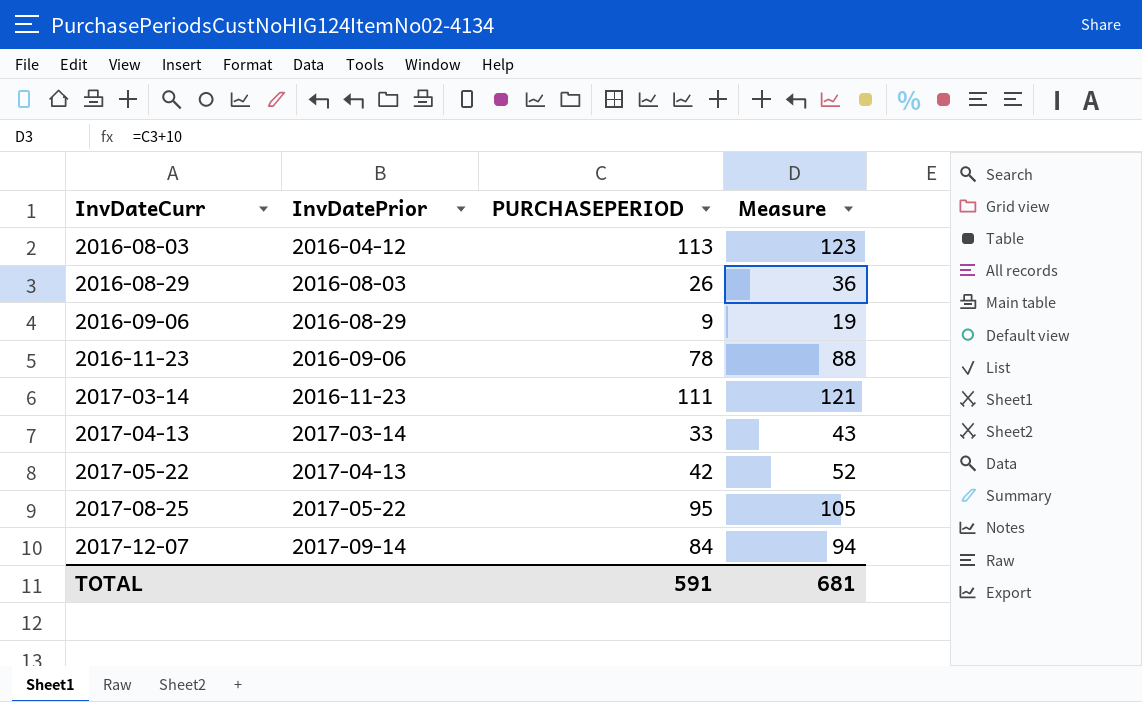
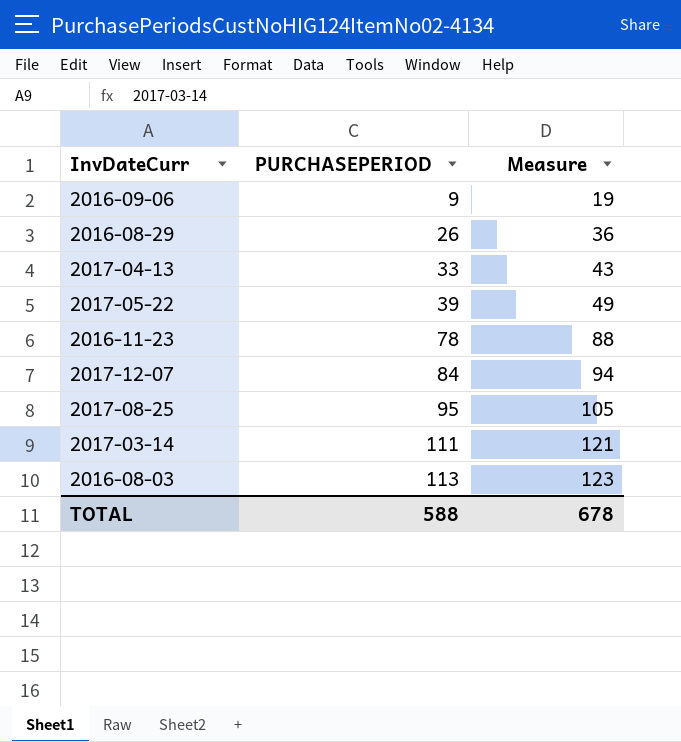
row order: InvDateCurr ascending -> PURCHASEPERIOD ascending
column InvDatePrior | position: 2 -> none
2017-05-22 | PURCHASEPERIOD: 42 -> 39
2017-05-22 | Measure: 52 -> 49
TOTAL | PURCHASEPERIOD: 591 -> 588
TOTAL | Measure: 681 -> 678

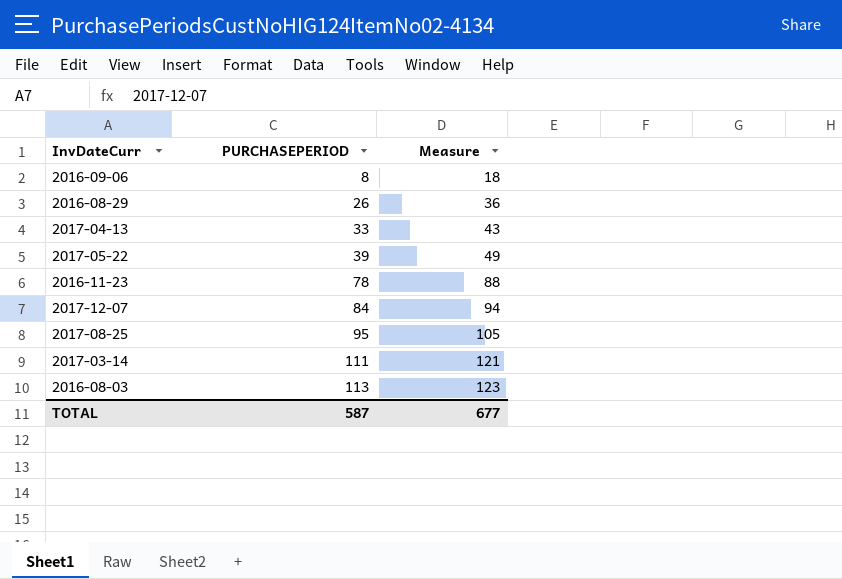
2016-09-06 | PURCHASEPERIOD: 9 -> 8
2016-09-06 | Measure: 19 -> 18
TOTAL | PURCHASEPERIOD: 588 -> 587
TOTAL | Measure: 678 -> 677

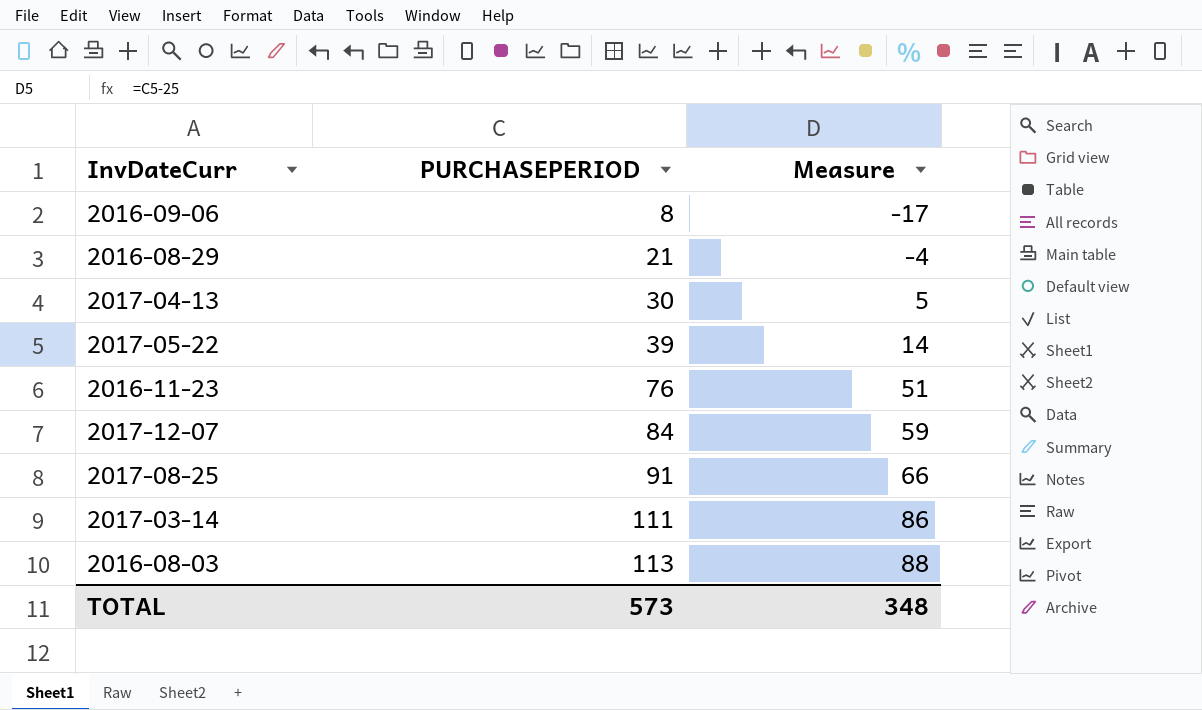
column Measure | formula: [PURCHASEPERIOD] + 10 -> [PURCHASEPERIOD] - 25
2016-08-29 | PURCHASEPERIOD: 26 -> 21
2017-04-13 | PURCHASEPERIOD: 33 -> 30
2016-11-23 | PURCHASEPERIOD: 78 -> 76
2017-08-25 | PURCHASEPERIOD: 95 -> 91
TOTAL | PURCHASEPERIOD: 587 -> 573
TOTAL | Measure: 677 -> 348

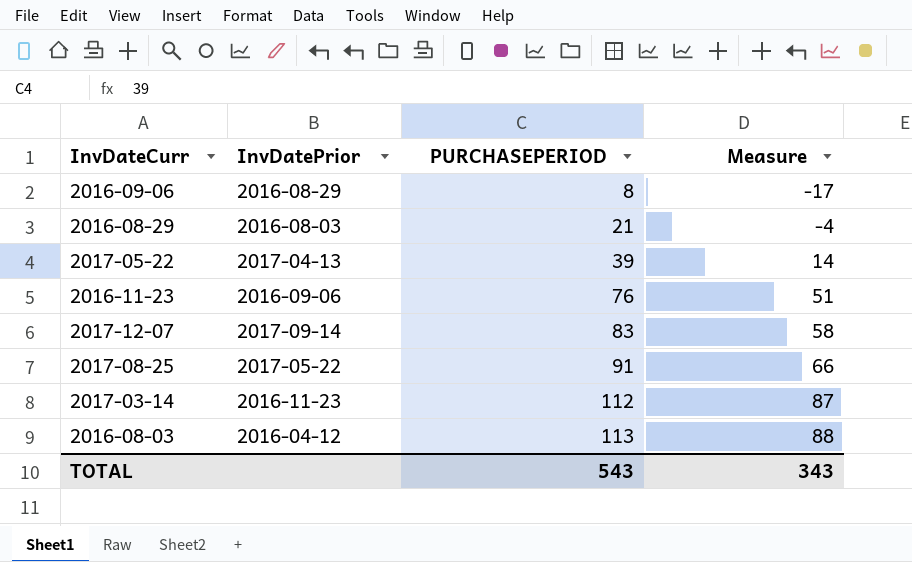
column InvDatePrior | position: none -> 2
row 2017-04-13: 30 | 5 -> none
2017-12-07 | PURCHASEPERIOD: 84 -> 83
2017-12-07 | Measure: 59 -> 58
2017-03-14 | PURCHASEPERIOD: 111 -> 112
2017-03-14 | Measure: 86 -> 87
TOTAL | PURCHASEPERIOD: 573 -> 543
TOTAL | Measure: 348 -> 343

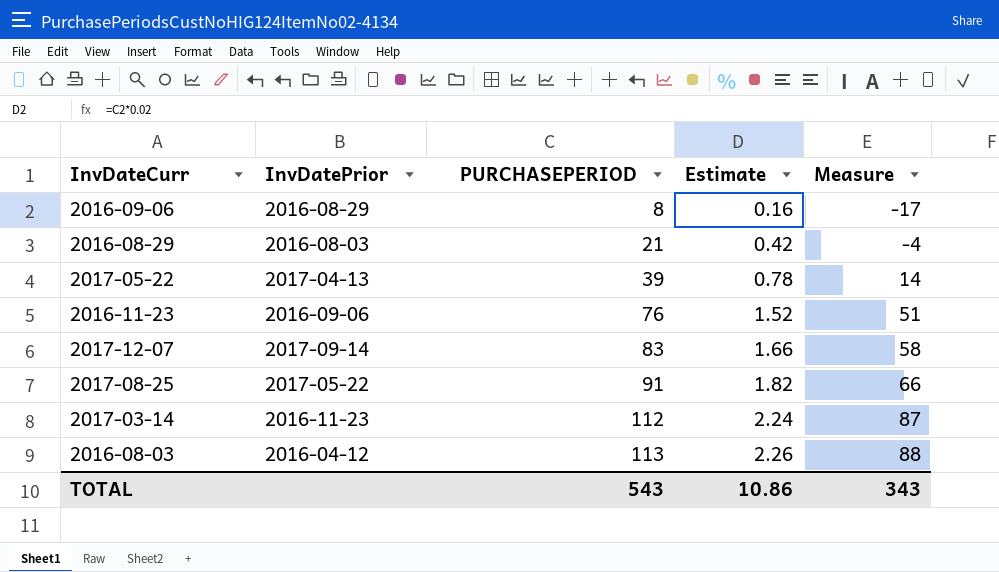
column Estimate | formula: none -> [PURCHASEPERIOD] * 0.02

